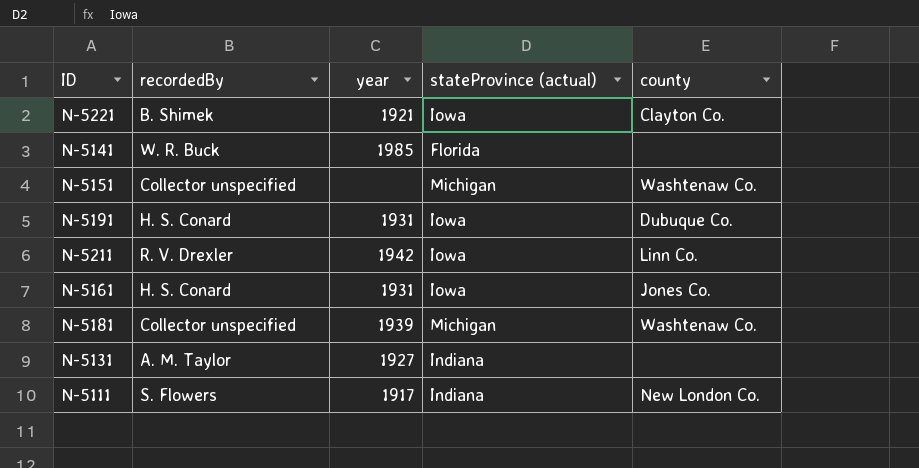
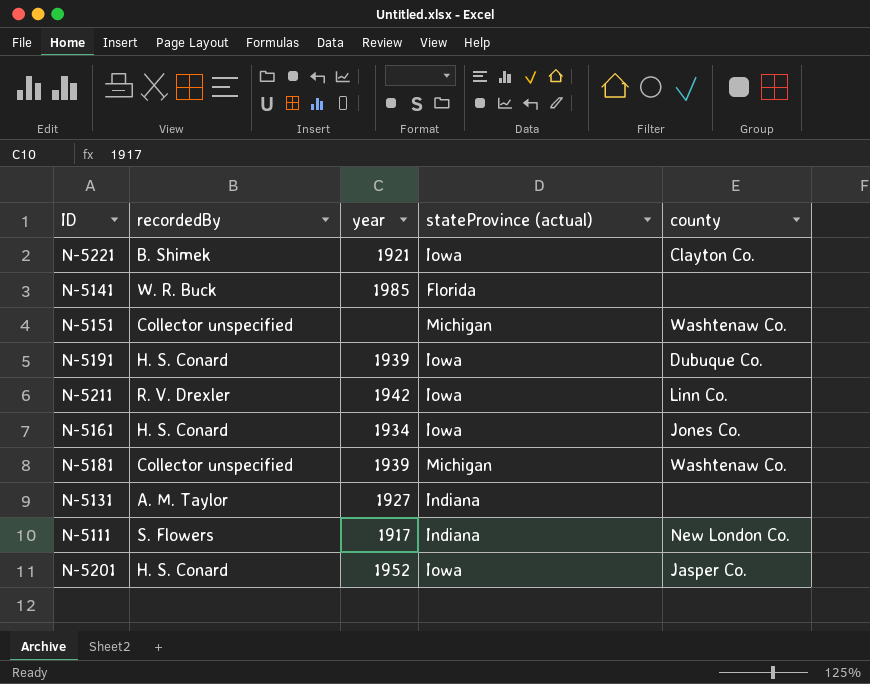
N-5191 | year: 1931 -> 1939
N-5161 | year: 1931 -> 1934
row N-5201: none -> H. S. Conard | 1952 | Iowa | Jasper Co.

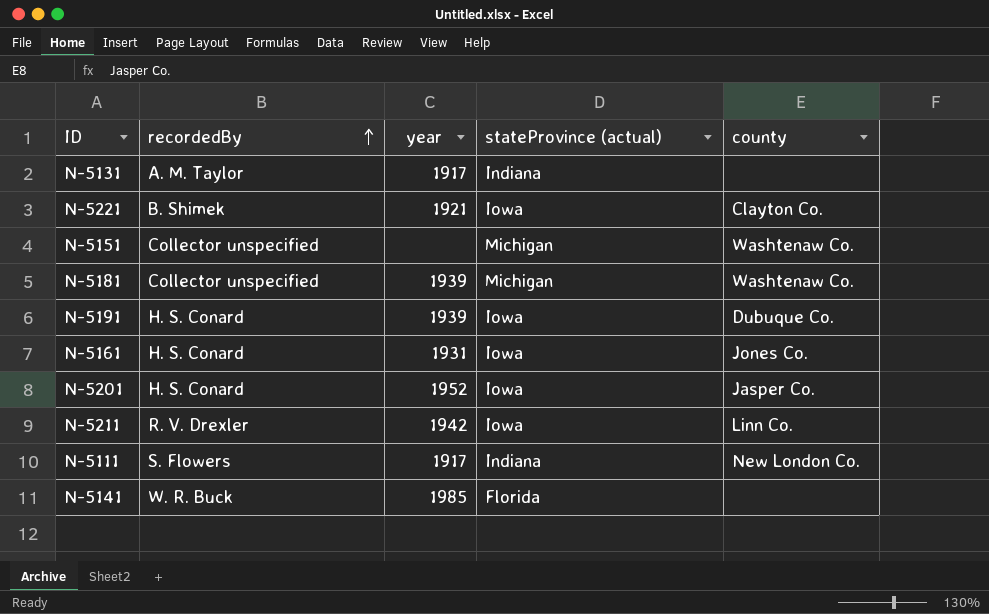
row order: none -> recordedBy ascending
N-5131 | year: 1927 -> 1917
N-5161 | year: 1934 -> 1931

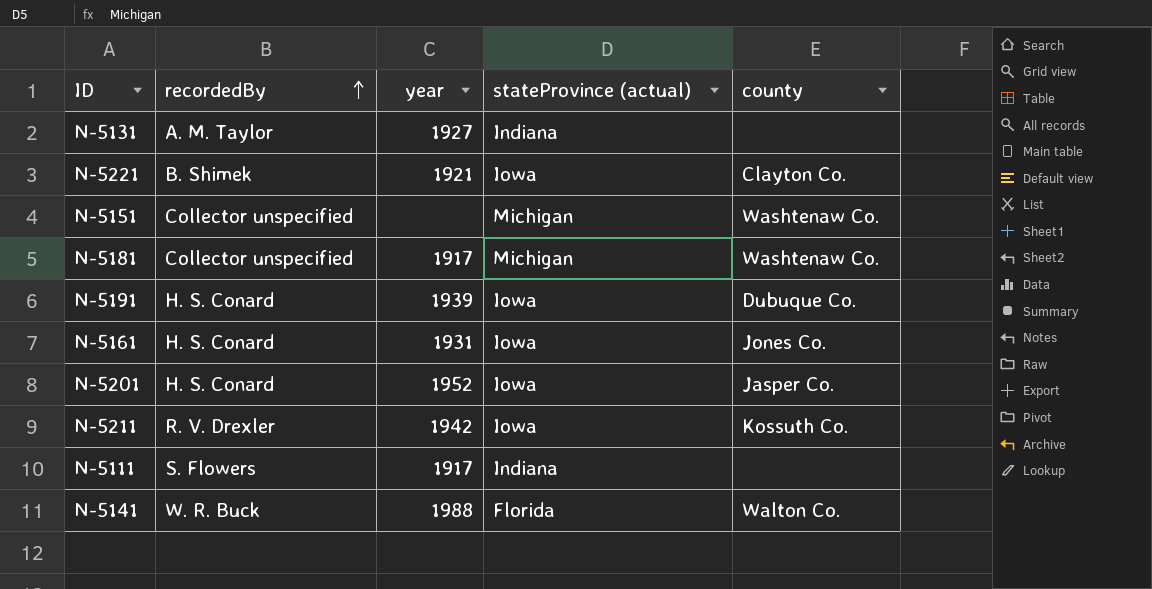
N-5131 | year: 1917 -> 1927
N-5181 | year: 1939 -> 1917
N-5211 | county: Linn Co. -> Kossuth Co.
N-5111 | county: New London Co. -> none
N-5141 | year: 1985 -> 1988
N-5141 | county: none -> Walton Co.

